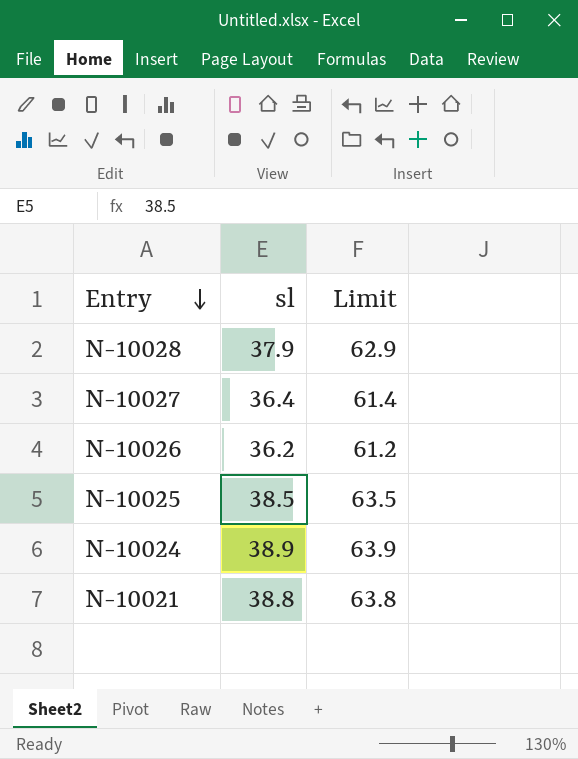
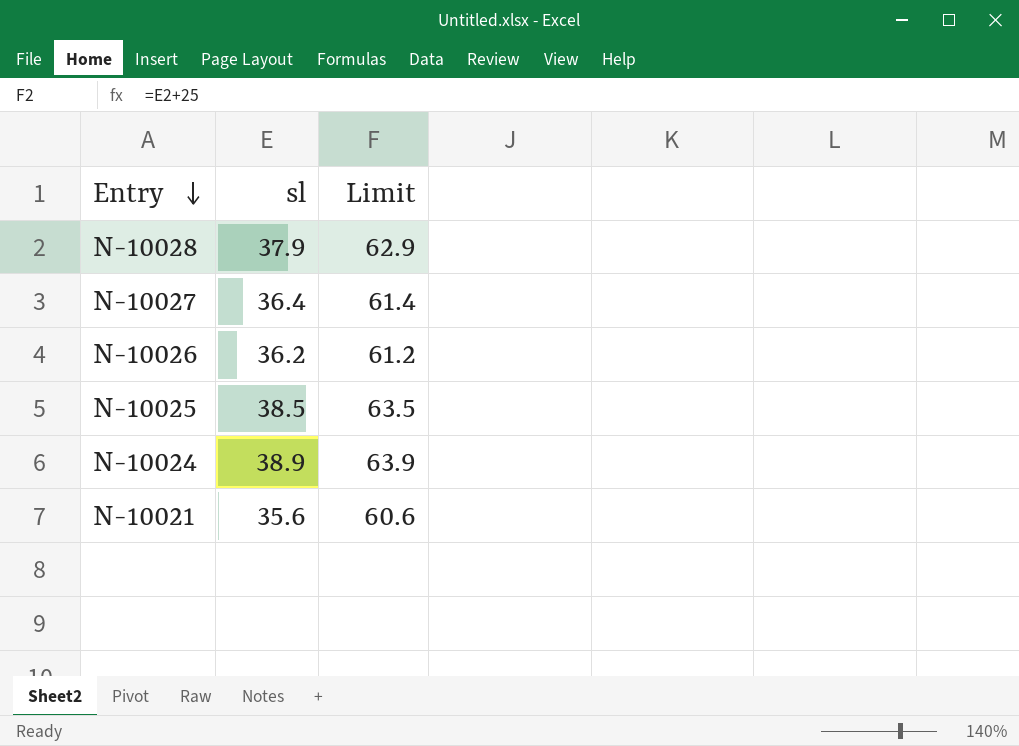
N-10021 | sl: 38.8 -> 35.6
N-10021 | Limit: 63.8 -> 60.6

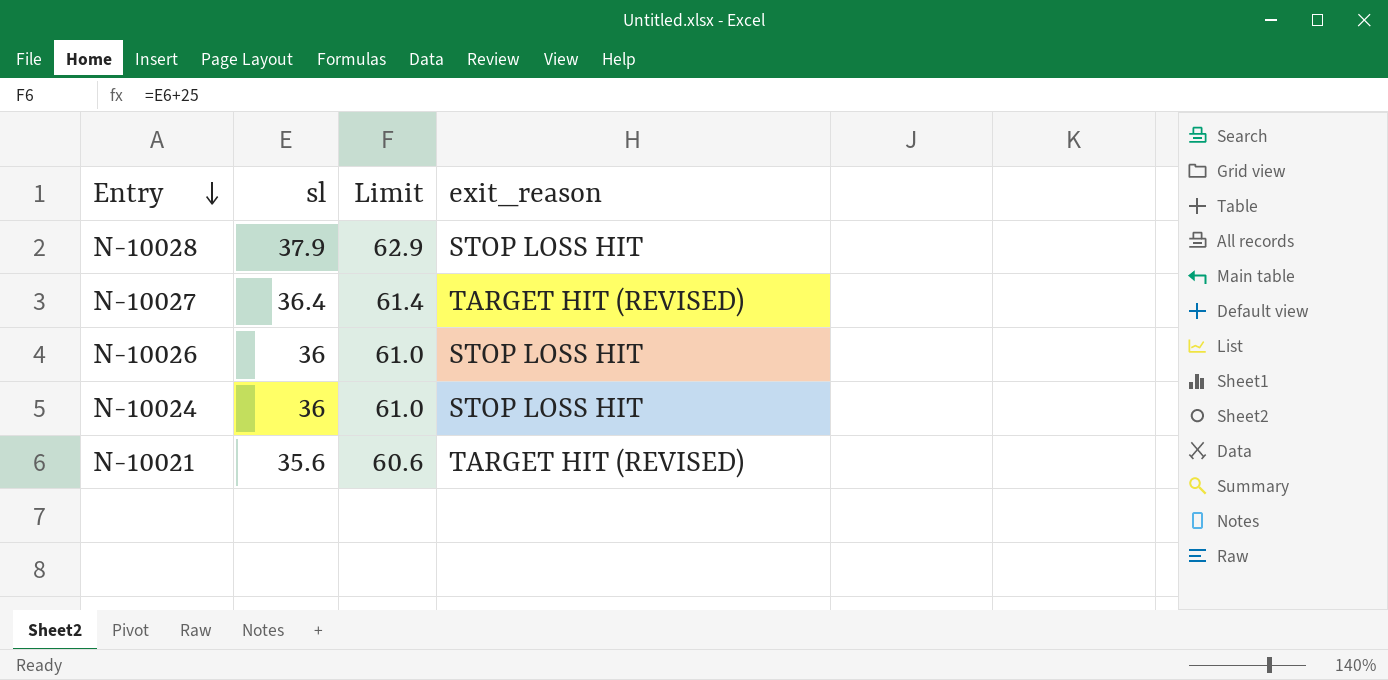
column exit_reason | position: none -> 4
row N-10025: 38.5 | 63.5 -> none
N-10026 | sl: 36.2 -> 36
N-10026 | Limit: 61.2 -> 61.0
N-10024 | sl: 38.9 -> 36
N-10024 | Limit: 63.9 -> 61.0

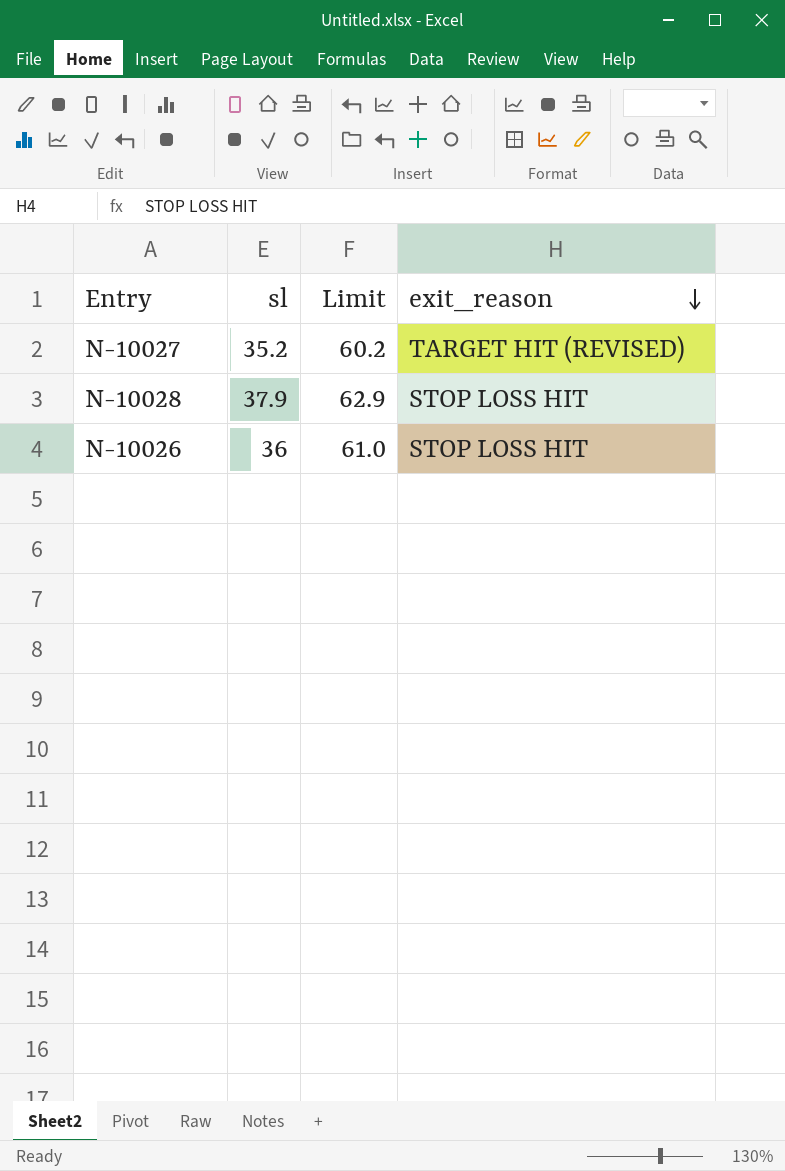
row order: Entry descending -> exit_reason descending
row N-10024: 36 | 61.0 | STOP LOSS HIT -> none
row N-10021: 35.6 | 60.6 | TARGET HIT (REVISED) -> none
N-10027 | sl: 36.4 -> 35.2
N-10027 | Limit: 61.4 -> 60.2

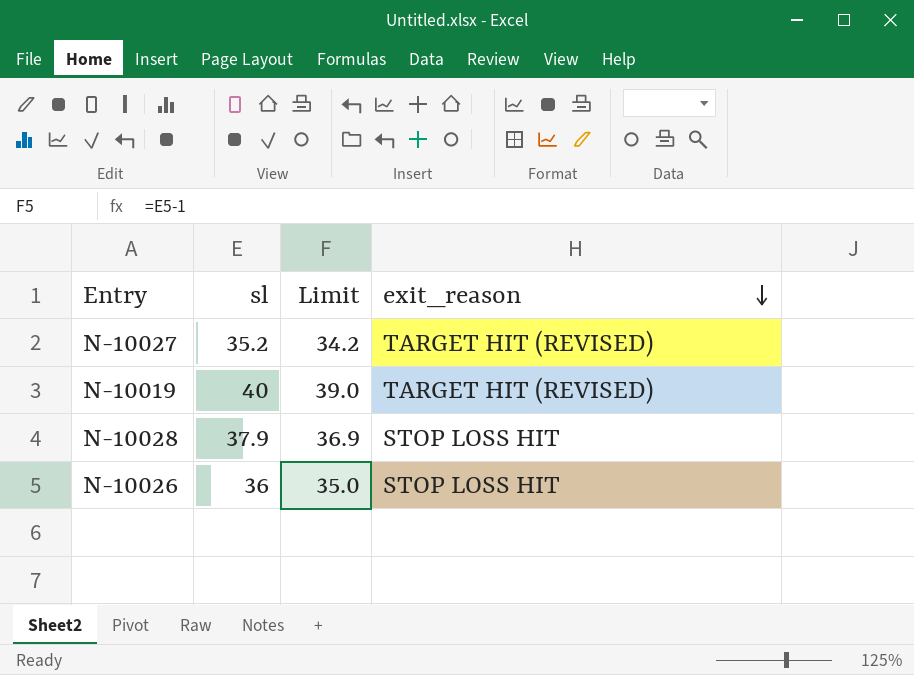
column Limit | formula: [sl] + 25 -> [sl] - 1
row N-10019: none -> 40 | 39.0 | TARGET HIT (REVISED)

